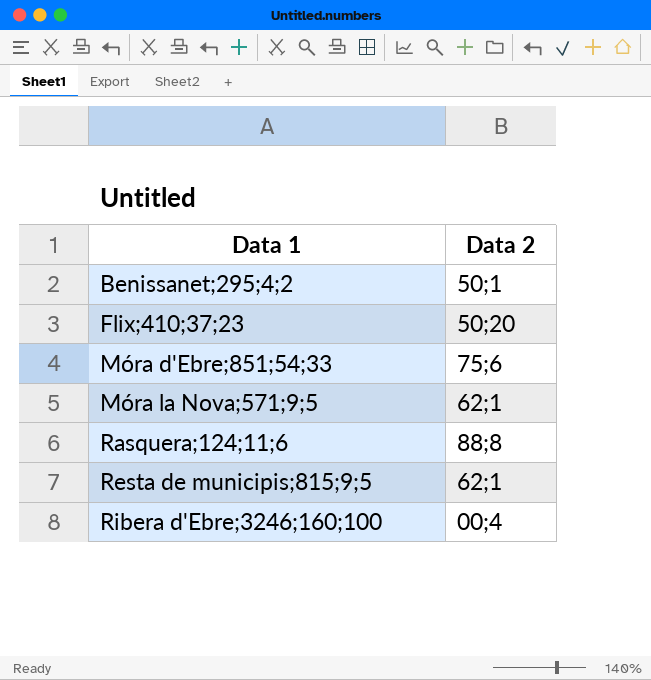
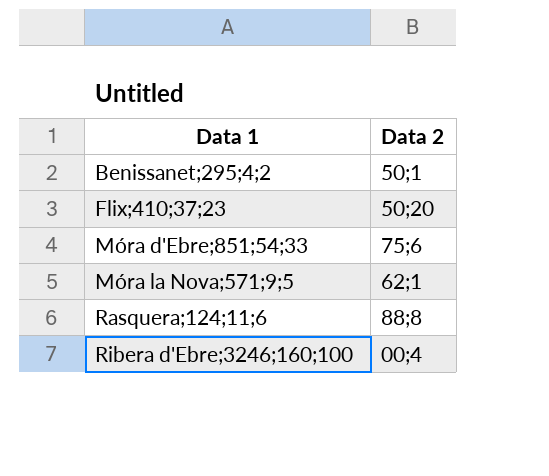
row Resta de municipis;815;9;5: 62;1 -> none

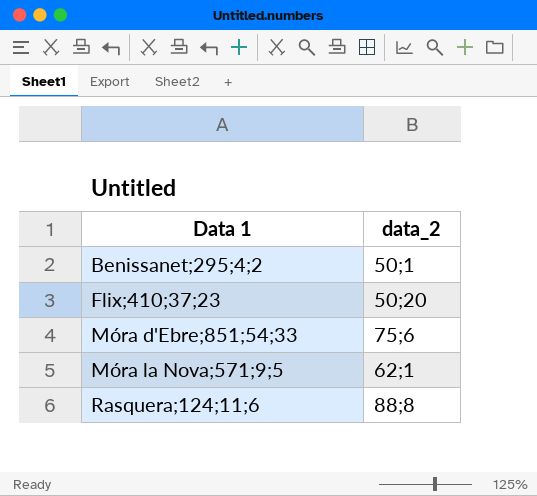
column name: Data 2 -> data_2
row Ribera d'Ebre;3246;160;100: 00;4 -> none

